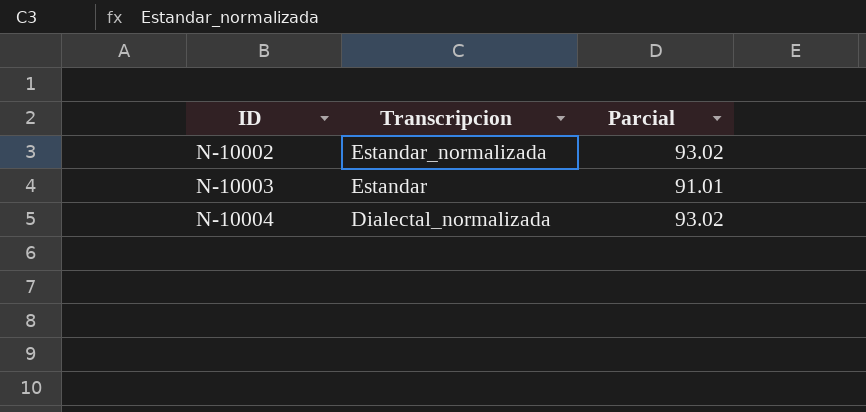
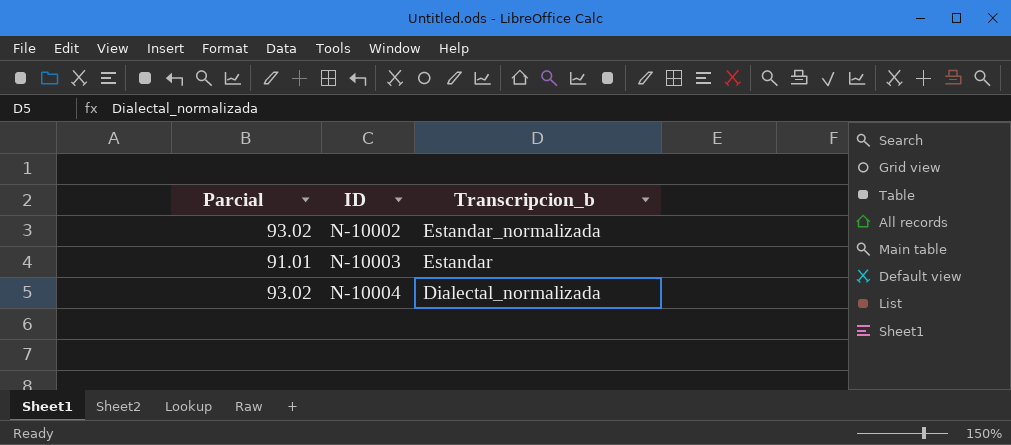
column Parcial | position: 3 -> 1
column name: Transcripcion -> Transcripcion_b

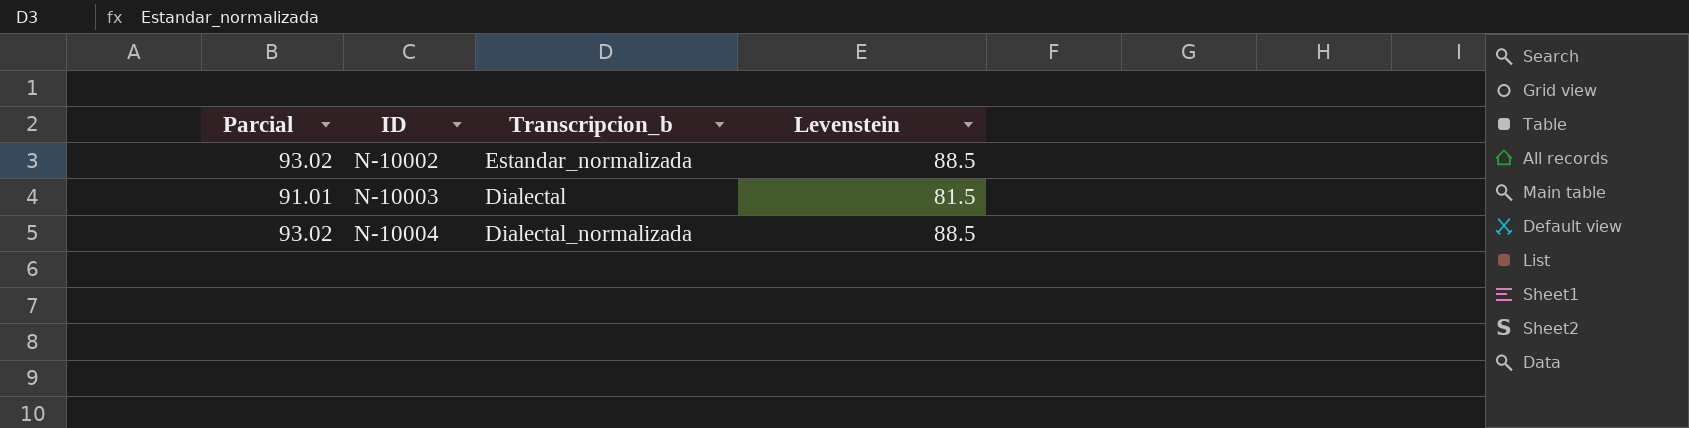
column Levenstein | position: none -> 4
N-10003 | Transcripcion_b: Estandar -> Dialectal

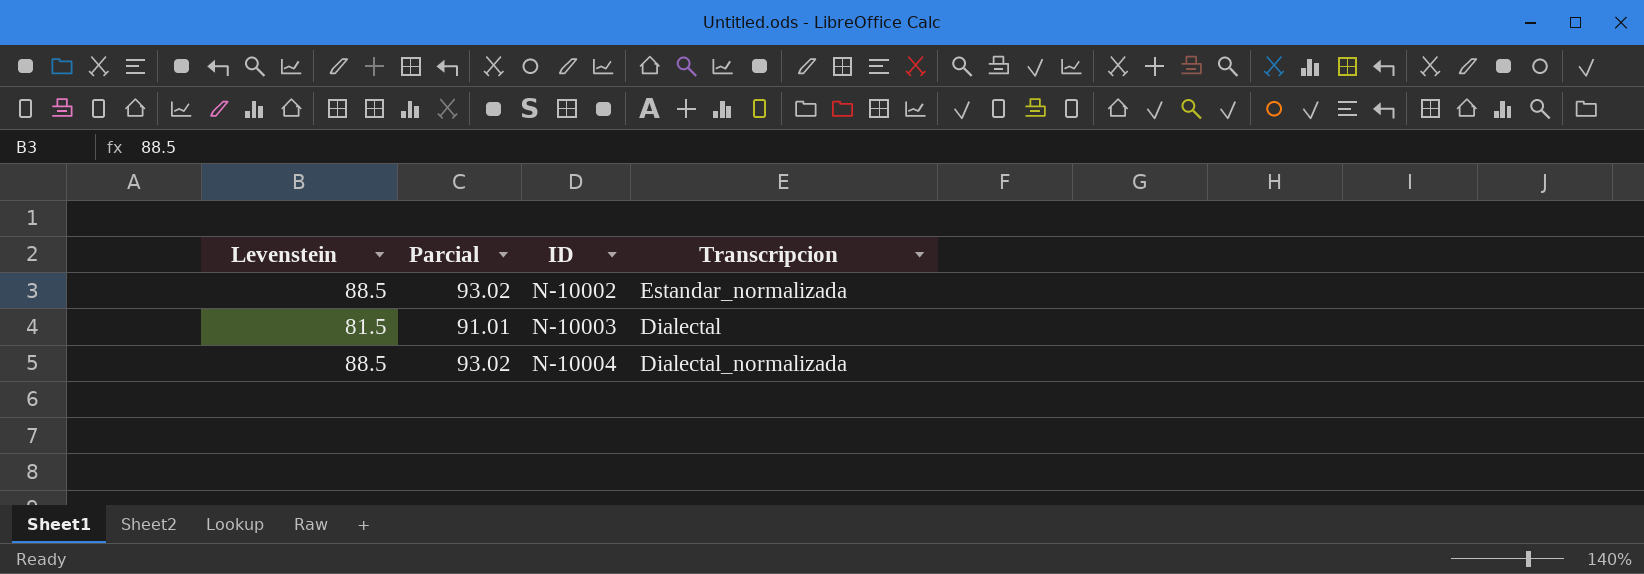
column Levenstein | position: 4 -> 1
column name: Transcripcion_b -> Transcripcion

